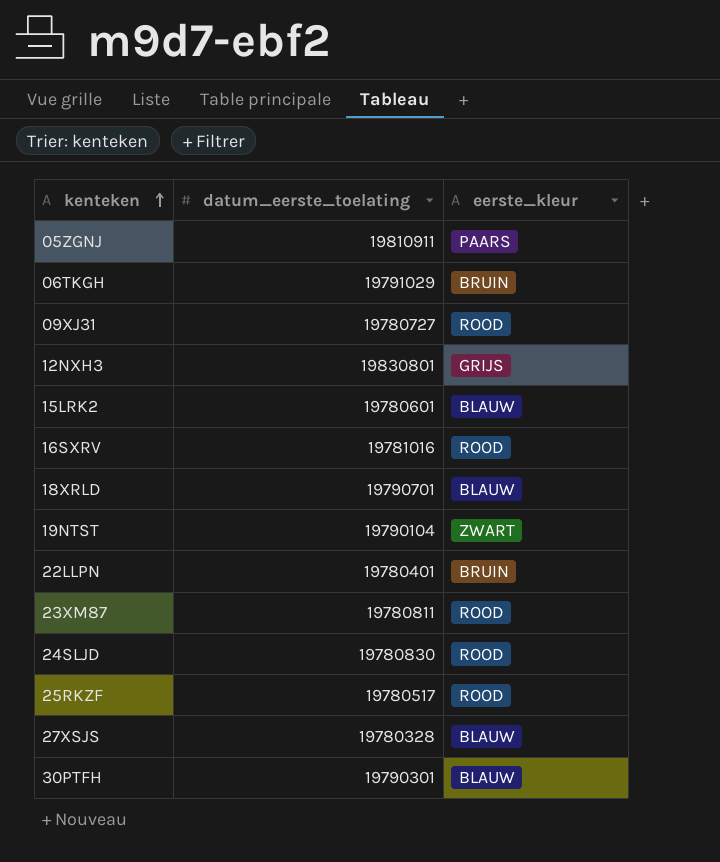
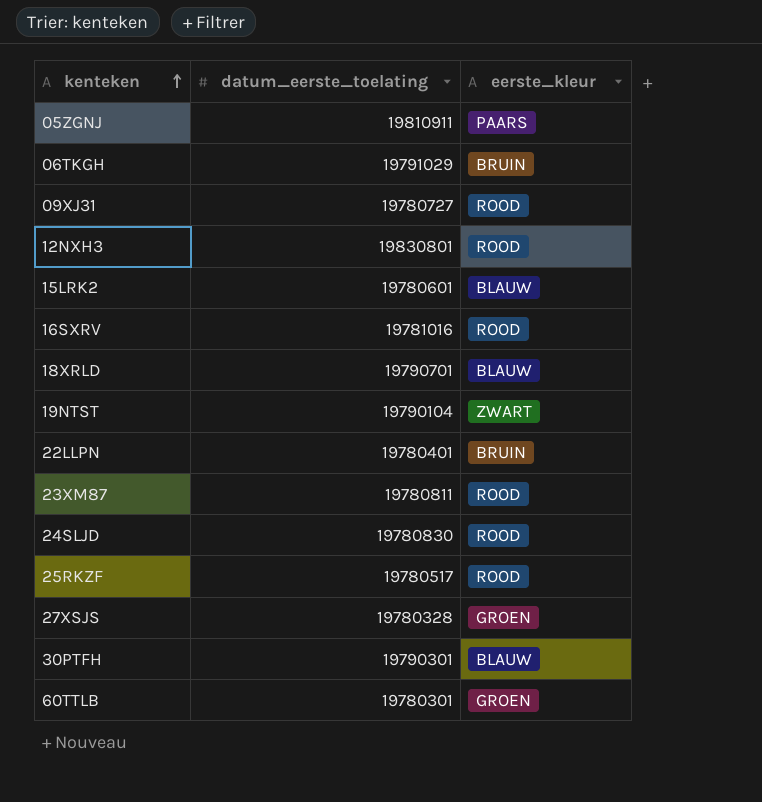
12NXH3 | eerste_kleur: GRIJS -> ROOD
27XSJS | eerste_kleur: BLAUW -> GROEN
row 60TTLB: none -> 19780301 | GROEN

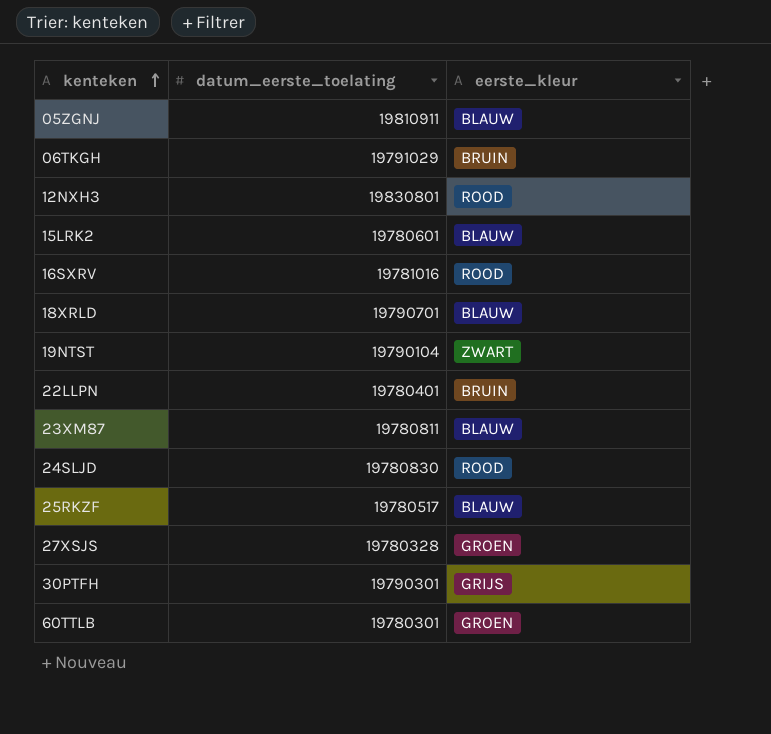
row 09XJ31: 19780727 | ROOD -> none
05ZGNJ | eerste_kleur: PAARS -> BLAUW
23XM87 | eerste_kleur: ROOD -> BLAUW
25RKZF | eerste_kleur: ROOD -> BLAUW
30PTFH | eerste_kleur: BLAUW -> GRIJS

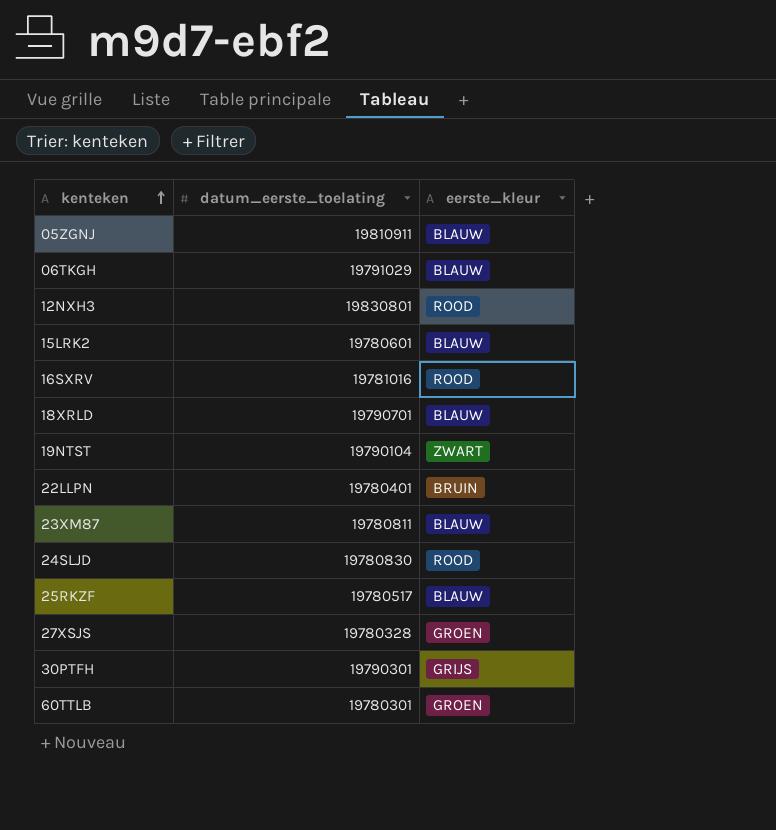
06TKGH | eerste_kleur: BRUIN -> BLAUW

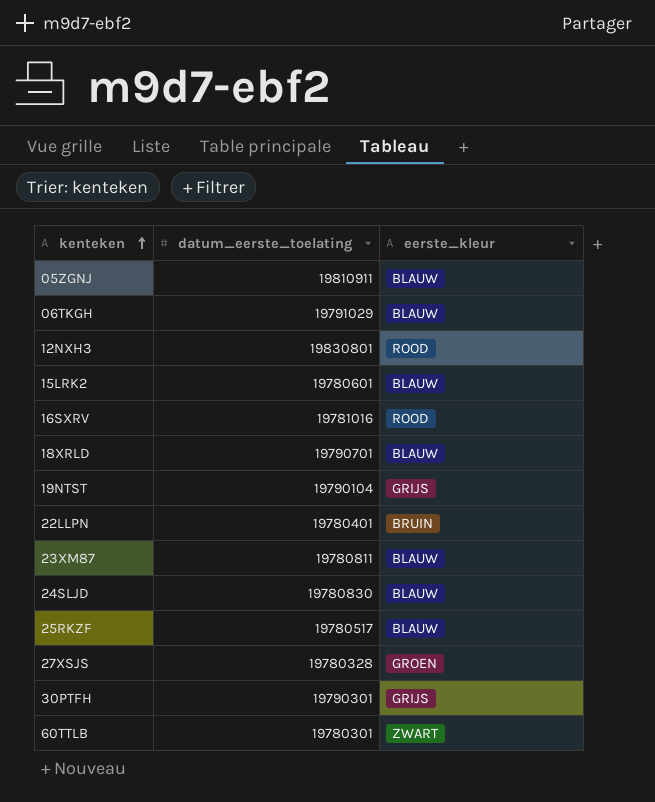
19NTST | eerste_kleur: ZWART -> GRIJS
24SLJD | eerste_kleur: ROOD -> BLAUW
60TTLB | eerste_kleur: GROEN -> ZWART

